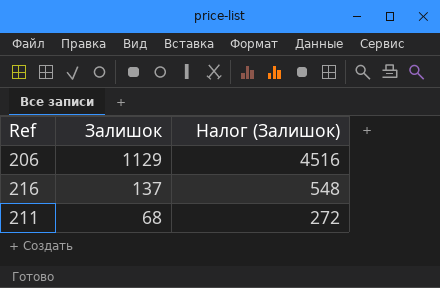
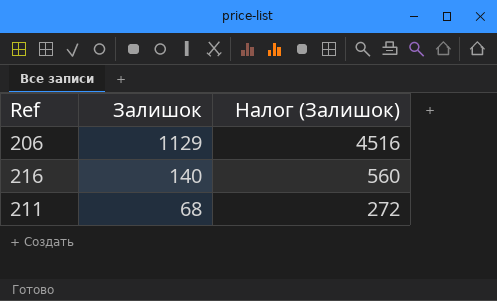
216 | Залишок: 137 -> 140
216 | Налог (Залишок): 548 -> 560

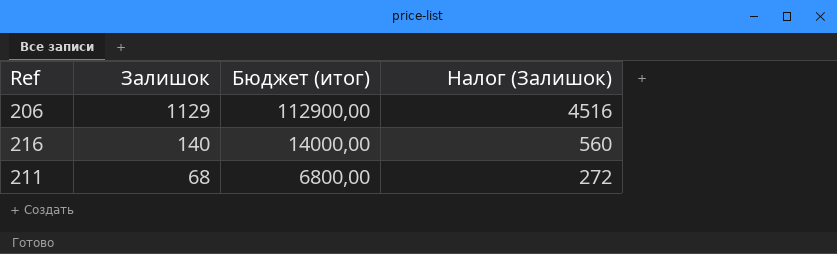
column Бюджет (итог) | formula: none -> [Залишок] * 100

